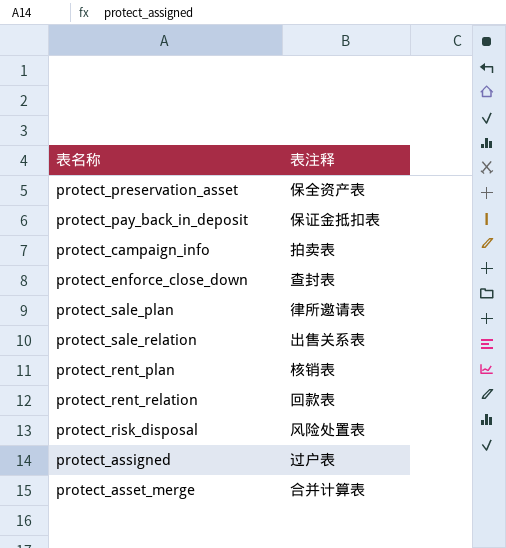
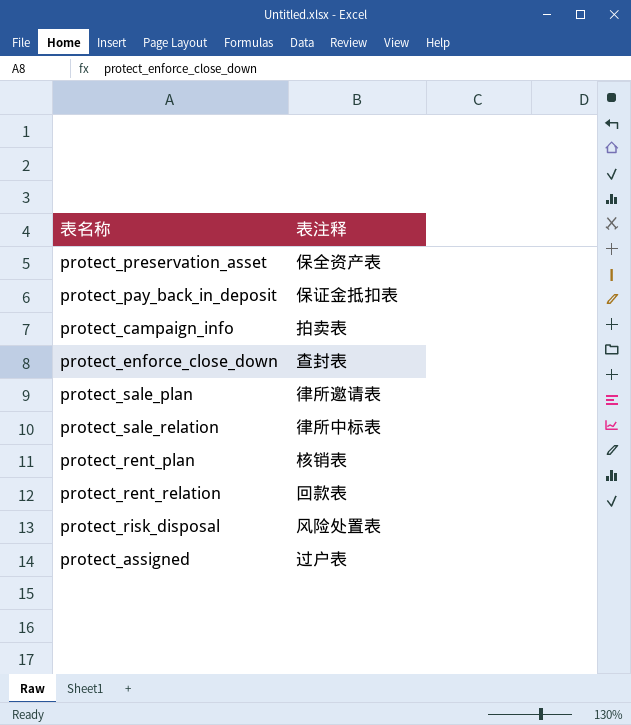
row protect_asset_merge: 合并计算表 -> none
protect_sale_relation | 表注释: 出售关系表 -> 律所中标表

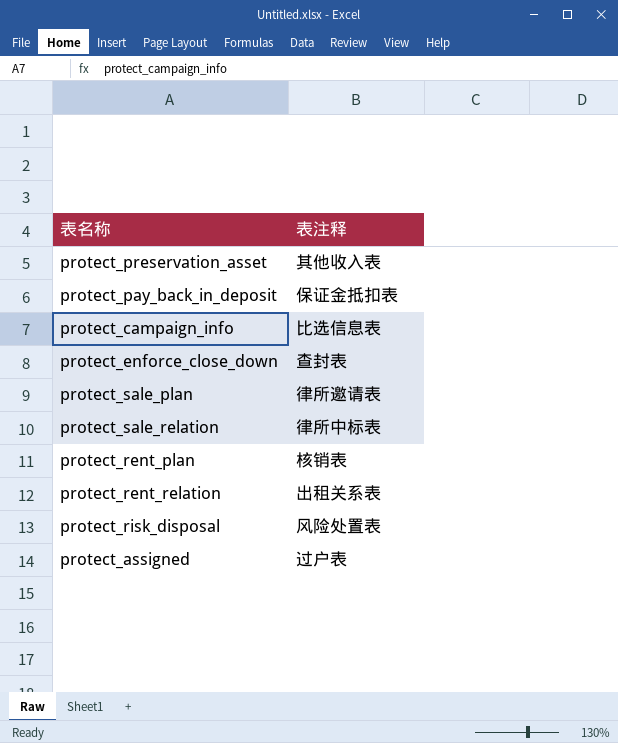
protect_preservation_asset | 表注释: 保全资产表 -> 其他收入表
protect_campaign_info | 表注释: 拍卖表 -> 比选信息表
protect_rent_relation | 表注释: 回款表 -> 出租关系表

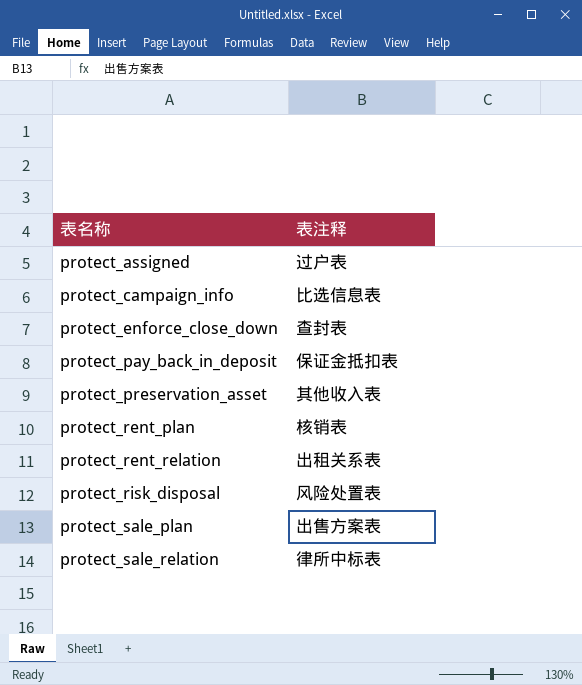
row order: none -> 表名称 ascending
protect_sale_plan | 表注释: 律所邀请表 -> 出售方案表

